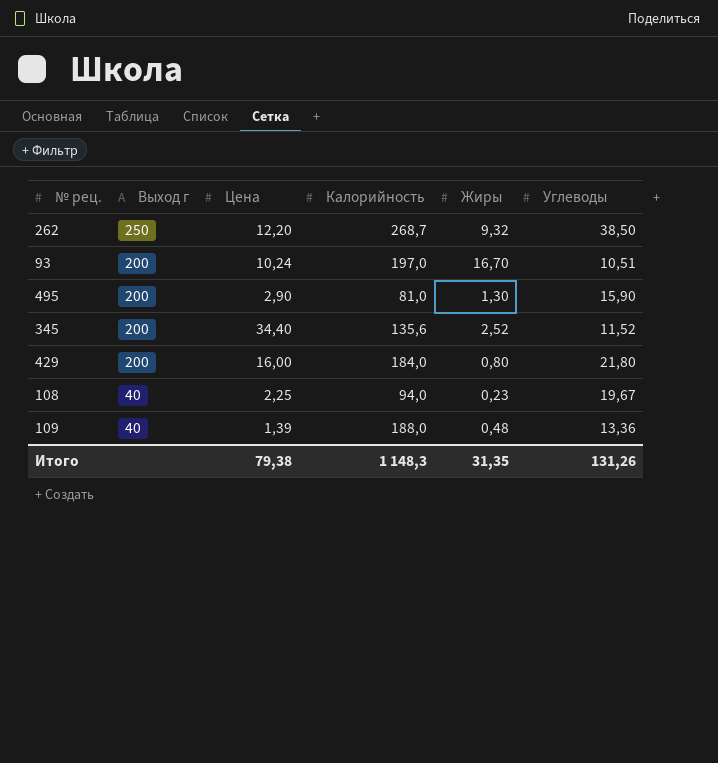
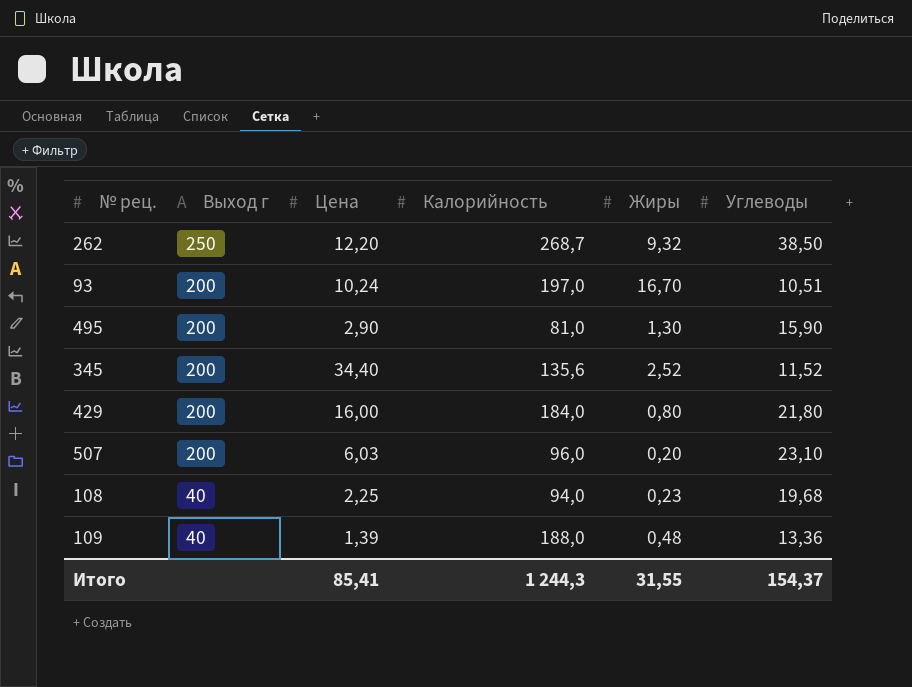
row 507: none -> 200 | 6,03 | 96,0 | 0,20 | 23,10
108 | Углеводы: 19,67 -> 19,68
Итого | Цена: 79,38 -> 85,41
Итого | Калорийность: 1 148,3 -> 1 244,3
Итого | Жиры: 31,35 -> 31,55
Итого | Углеводы: 131,26 -> 154,37

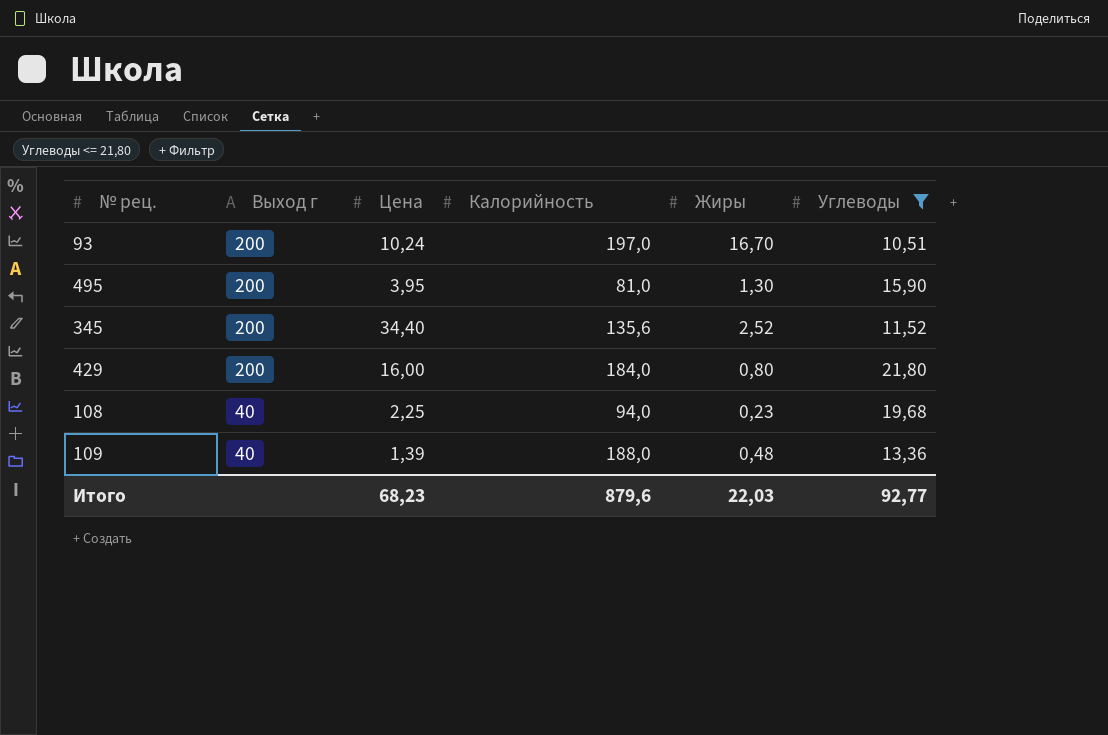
filter: none -> Углеводы <= 21,80
495 | Цена: 2,90 -> 3,95
Итого | Цена: 85,41 -> 68,23
Итого | Калорийность: 1 244,3 -> 879,6
Итого | Жиры: 31,55 -> 22,03
Итого | Углеводы: 154,37 -> 92,77

